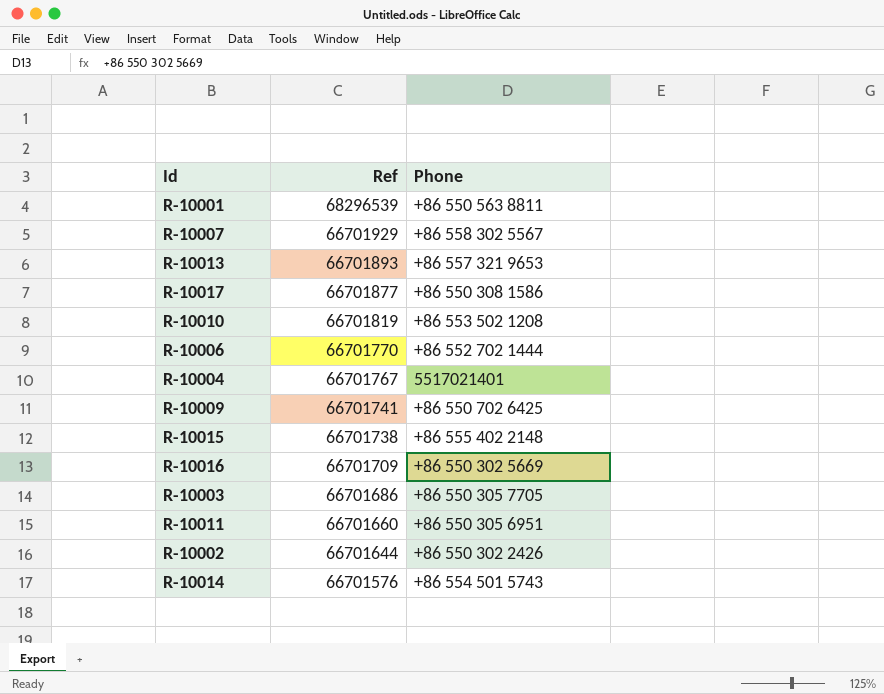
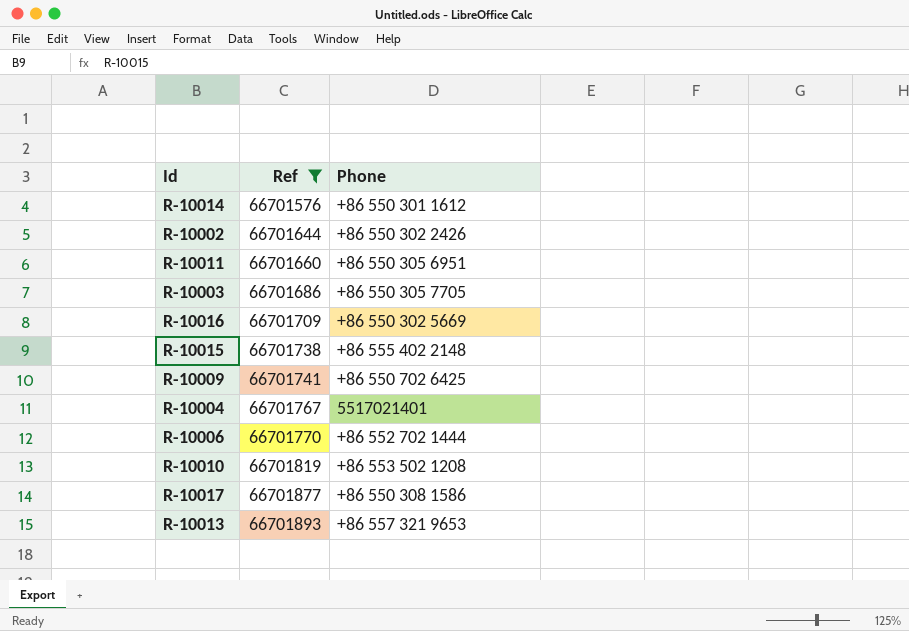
filter: none -> Ref <= 66701893
row order: Ref descending -> Ref ascending
R-10014 | Phone: +86 554 501 5743 -> +86 550 301 1612

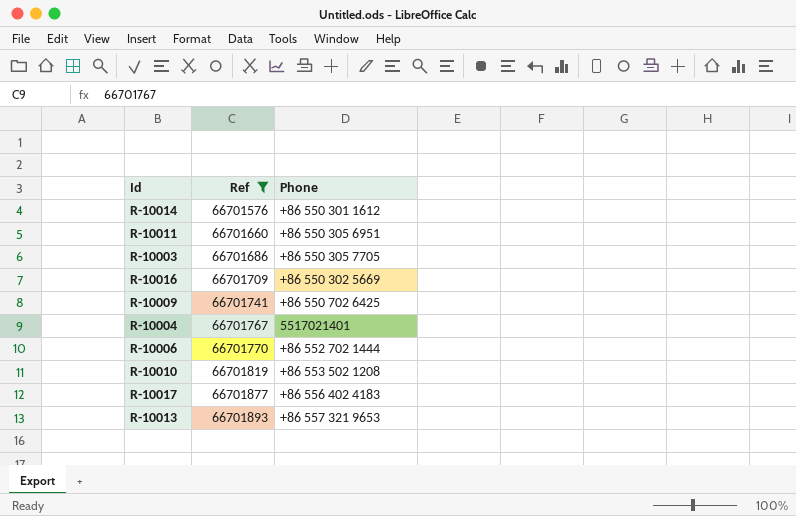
row R-10002: 66701644 | +86 550 302 2426 -> none
row R-10015: 66701738 | +86 555 402 2148 -> none
R-10017 | Phone: +86 550 308 1586 -> +86 556 402 4183

